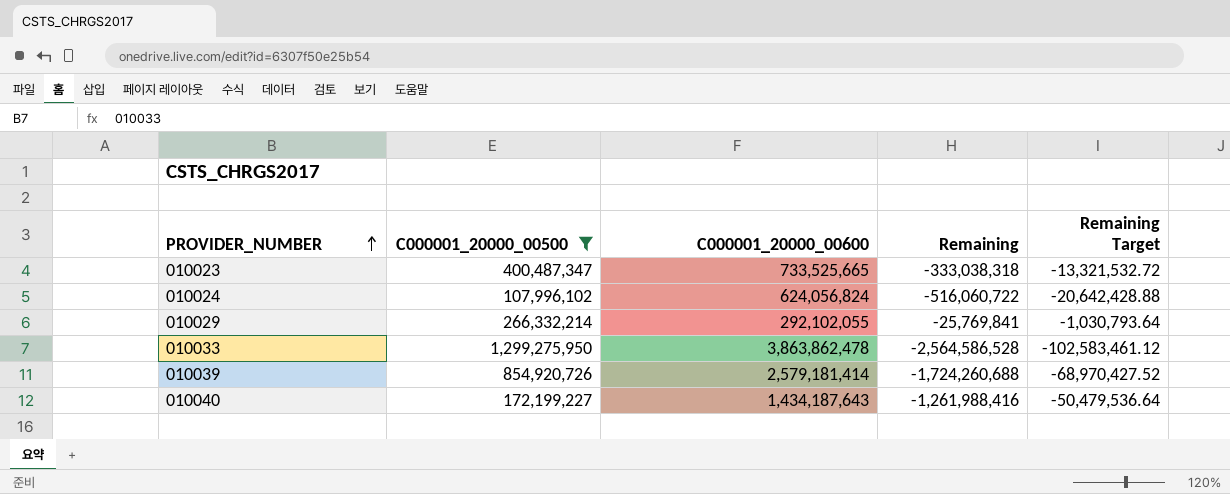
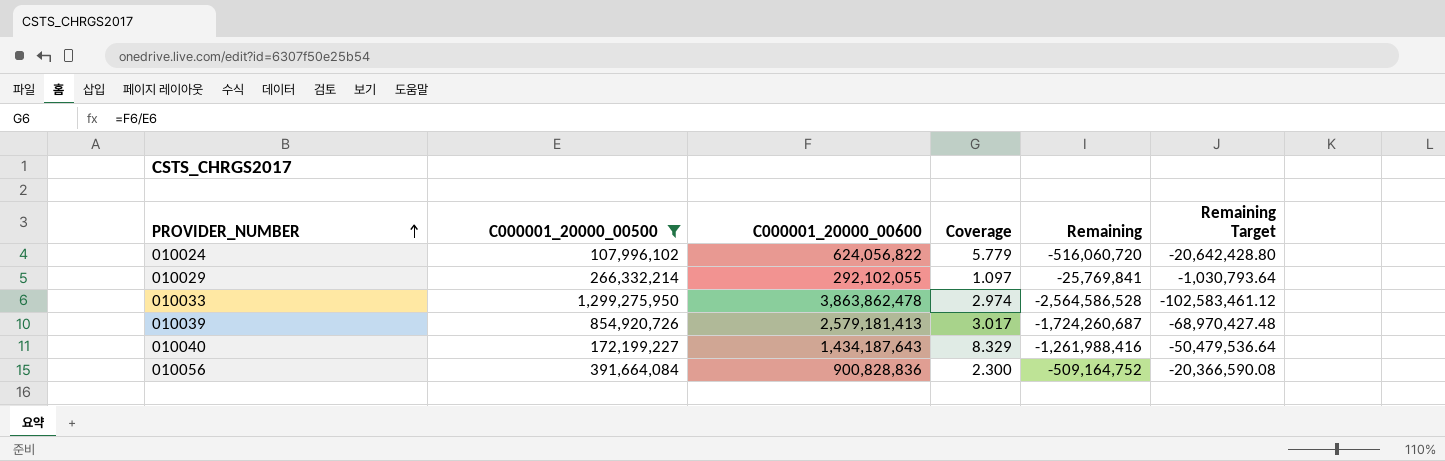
column Coverage | formula: none -> [C000001_20000_00600] / [C000001_20000_00500]
row 010023: 400,487,347 | 733,525,665 | -333,038,318 | -13,321,532.72 -> none
010024 | C000001_20000_00600: 624,056,824 -> 624,056,822
010024 | Remaining: -516,060,722 -> -516,060,720
010024 | Remaining Target: -20,642,428.88 -> -20,642,428.80
010039 | C000001_20000_00600: 2,579,181,414 -> 2,579,181,413
010039 | Remaining: -1,724,260,688 -> -1,724,260,687
010039 | Remaining Target: -68,970,427.52 -> -68,970,427.48
row 010056: none -> 391,664,084 | 900,828,836 | 2.300 | -509,164,752 | -20,366,590.08

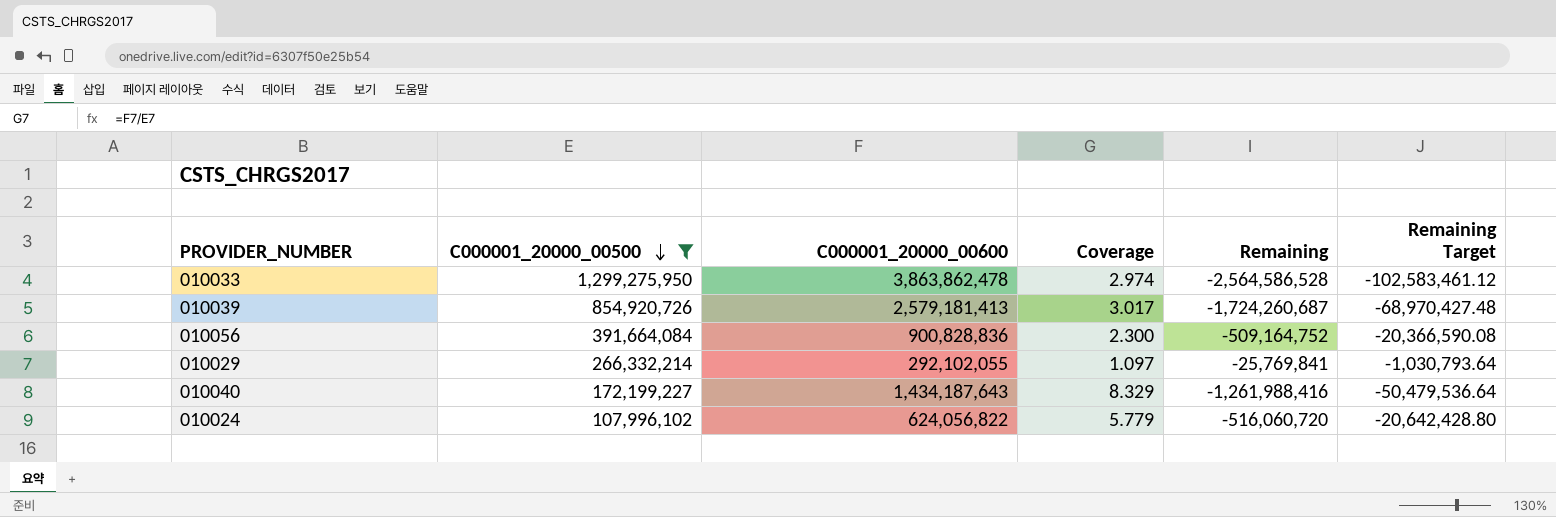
row order: PROVIDER_NUMBER ascending -> C000001_20000_00500 descending

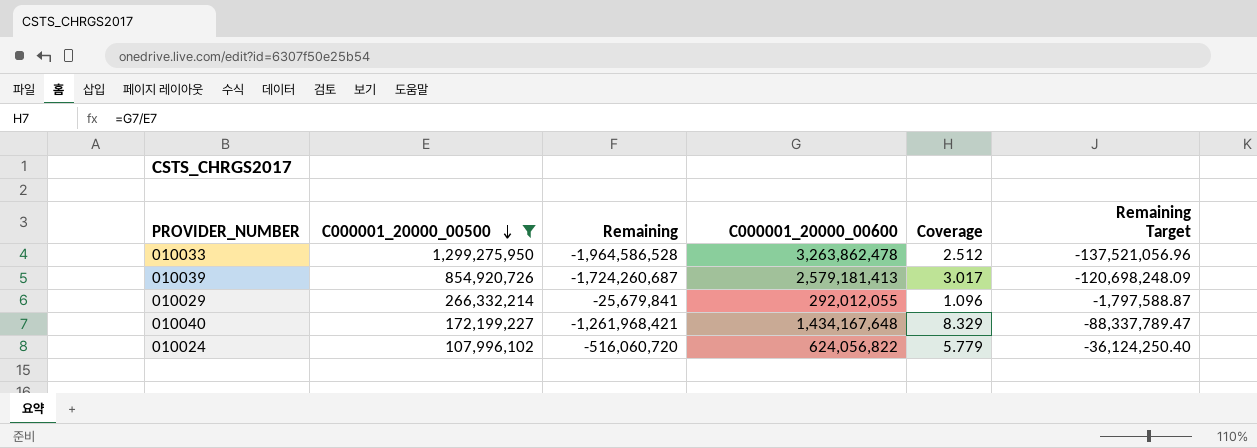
column Remaining | position: 5 -> 3
column Remaining Target | formula: [Remaining] * 0.04 -> [Remaining] * 0.07
row 010056: 391,664,084 | 900,828,836 | 2.300 | -509,164,752 | -20,366,590.08 -> none
010033 | Remaining: -2,564,586,528 -> -1,964,586,528
010033 | C000001_20000_00600: 3,863,862,478 -> 3,263,862,478
010033 | Coverage: 2.974 -> 2.512
010029 | Remaining: -25,769,841 -> -25,679,841
010029 | C000001_20000_00600: 292,102,055 -> 292,012,055
010029 | Coverage: 1.097 -> 1.096
010040 | Remaining: -1,261,988,416 -> -1,261,968,421
010040 | C000001_20000_00600: 1,434,187,643 -> 1,434,167,648

